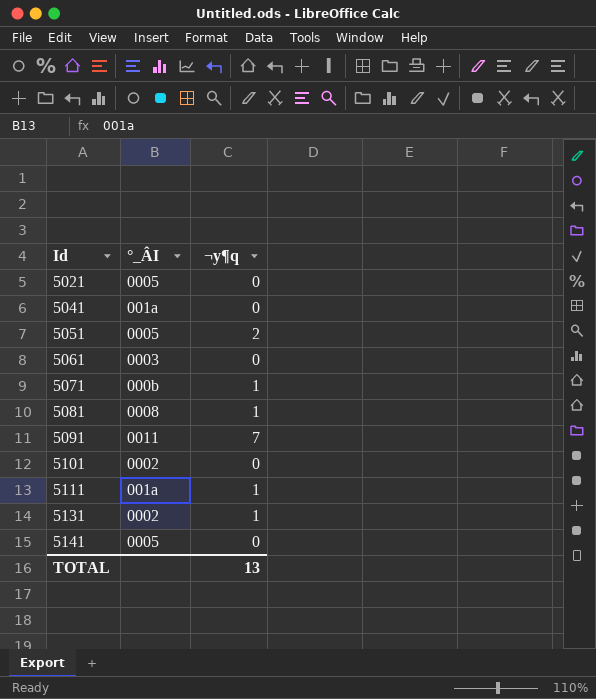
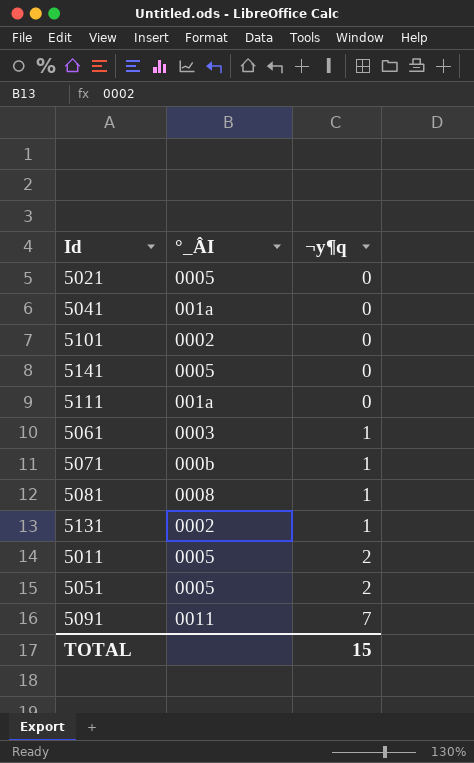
row order: Id ascending -> ¬y¶q ascending
5111 | ¬y¶q: 1 -> 0
5061 | ¬y¶q: 0 -> 1
row 5011: none -> 0005 | 2
TOTAL | ¬y¶q: 13 -> 15

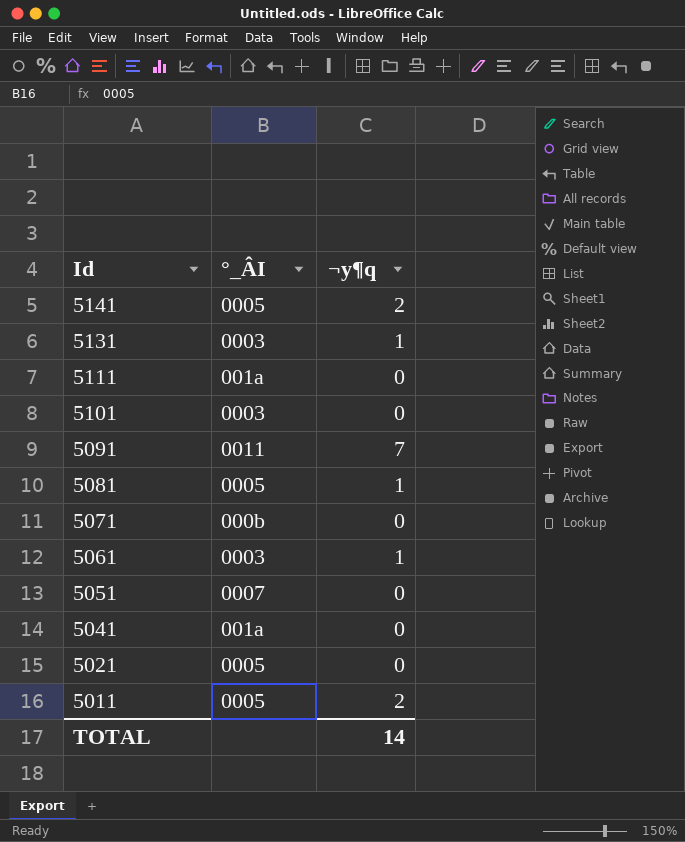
row order: ¬y¶q ascending -> Id descending
5141 | ¬y¶q: 0 -> 2
5131 | °_ÂI: 0002 -> 0003
5101 | °_ÂI: 0002 -> 0003
5081 | °_ÂI: 0008 -> 0005
5071 | ¬y¶q: 1 -> 0
5051 | °_ÂI: 0005 -> 0007
5051 | ¬y¶q: 2 -> 0
TOTAL | ¬y¶q: 15 -> 14

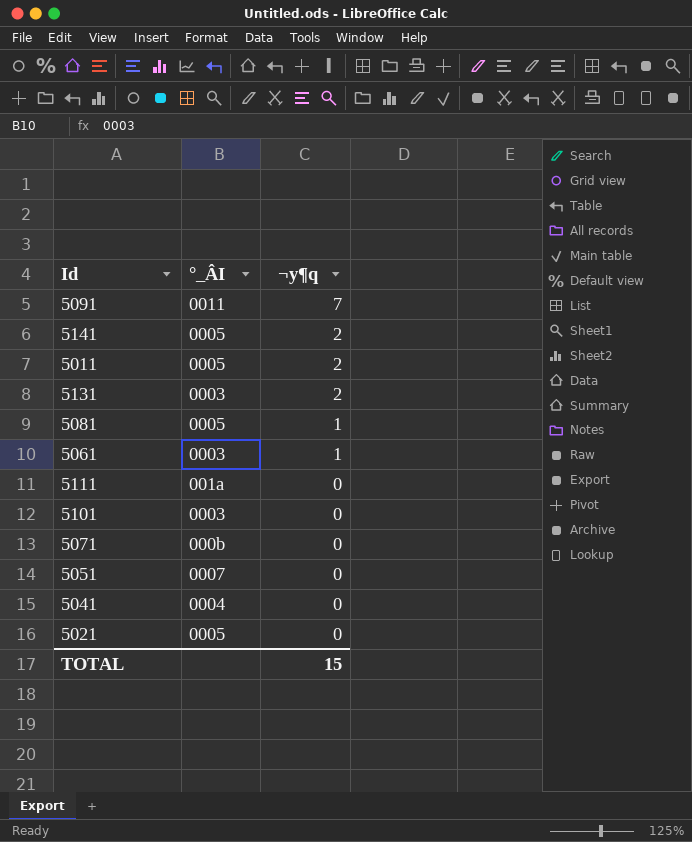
row order: Id descending -> ¬y¶q descending
5131 | ¬y¶q: 1 -> 2
5041 | °_ÂI: 001a -> 0004
TOTAL | ¬y¶q: 14 -> 15

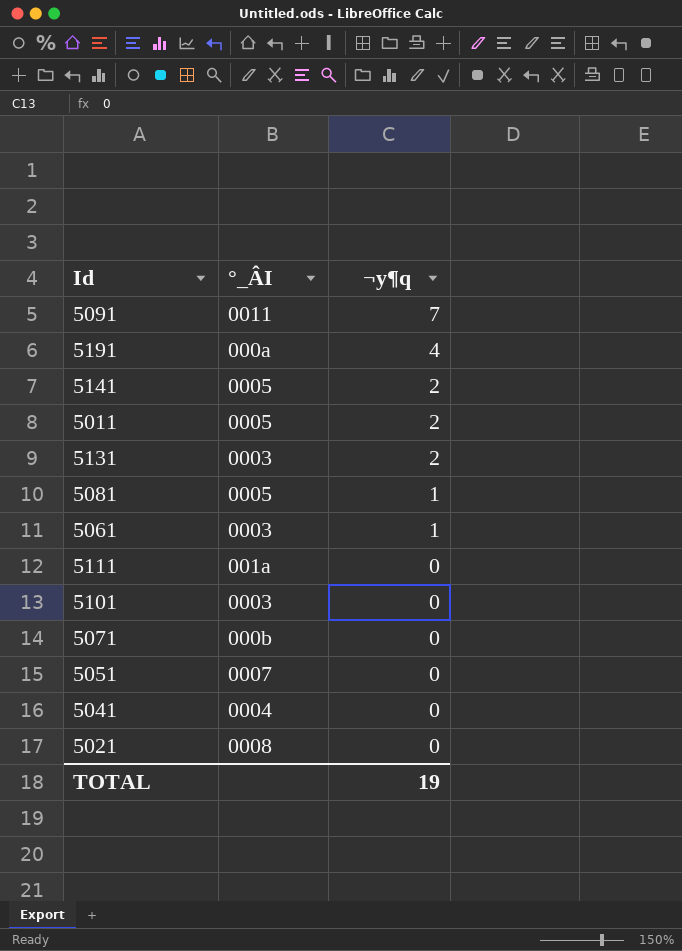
row 5191: none -> 000a | 4
5021 | °_ÂI: 0005 -> 0008
TOTAL | ¬y¶q: 15 -> 19

